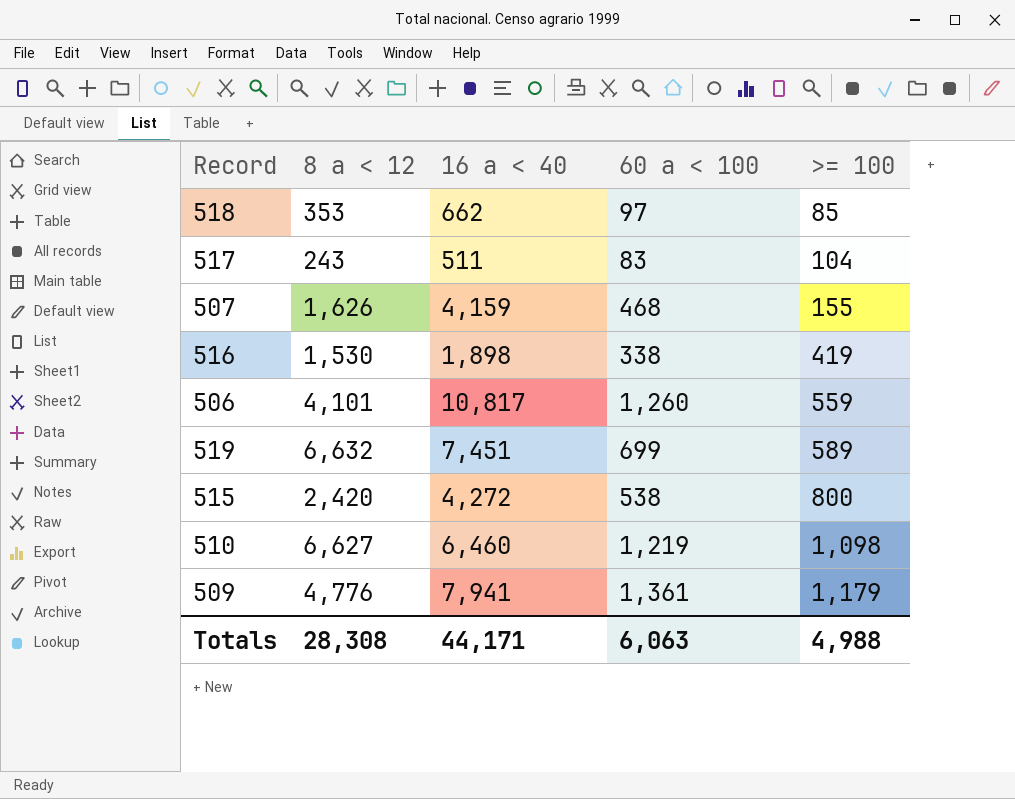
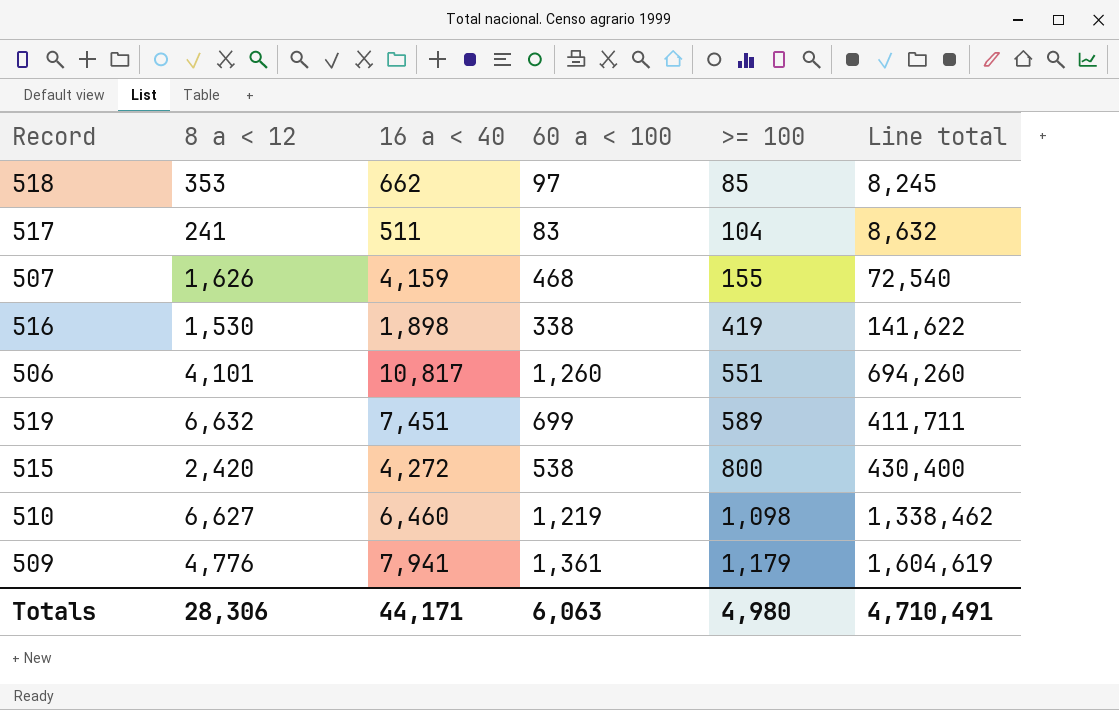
column Line total | formula: none -> [60 a < 100] * [>= 100]
517 | 8 a < 12: 243 -> 241
506 | >= 100: 559 -> 551
Totals | 8 a < 12: 28,308 -> 28,306
Totals | >= 100: 4,988 -> 4,980

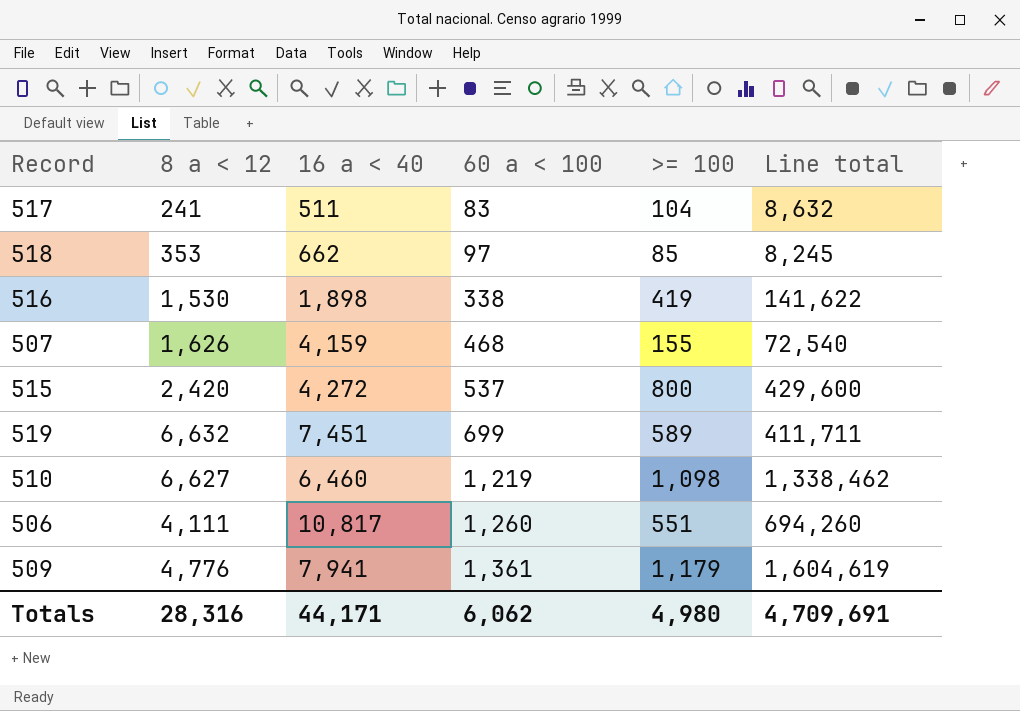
row order: >= 100 ascending -> 60 a < 100 ascending
515 | 60 a < 100: 538 -> 537
515 | Line total: 430,400 -> 429,600
506 | 8 a < 12: 4,101 -> 4,111
Totals | 8 a < 12: 28,306 -> 28,316
Totals | 60 a < 100: 6,063 -> 6,062
Totals | Line total: 4,710,491 -> 4,709,691

